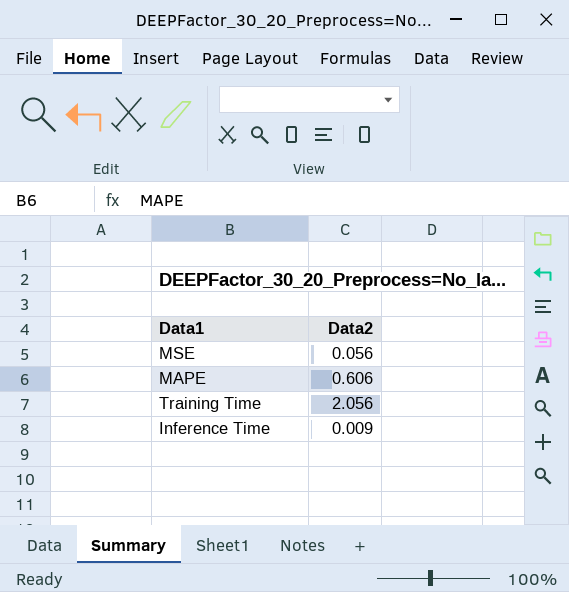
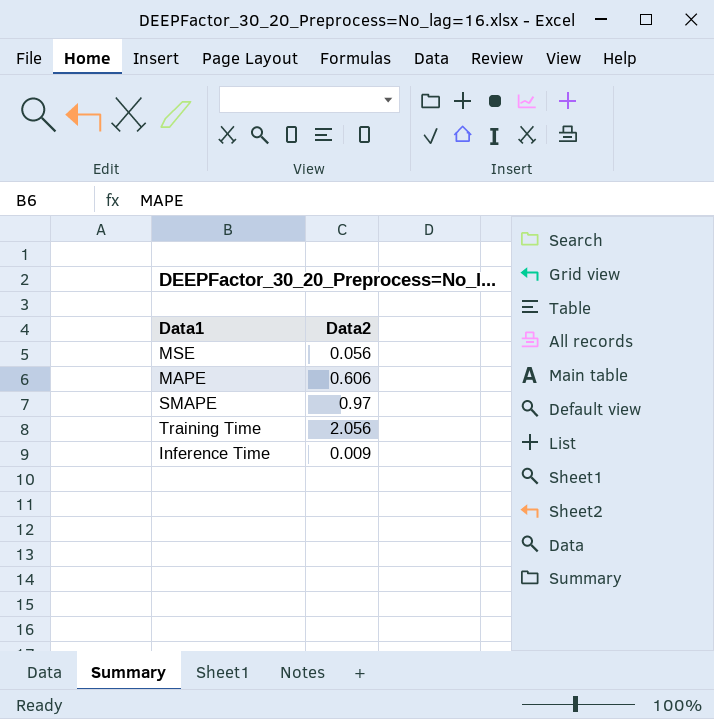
row SMAPE: none -> 0.97

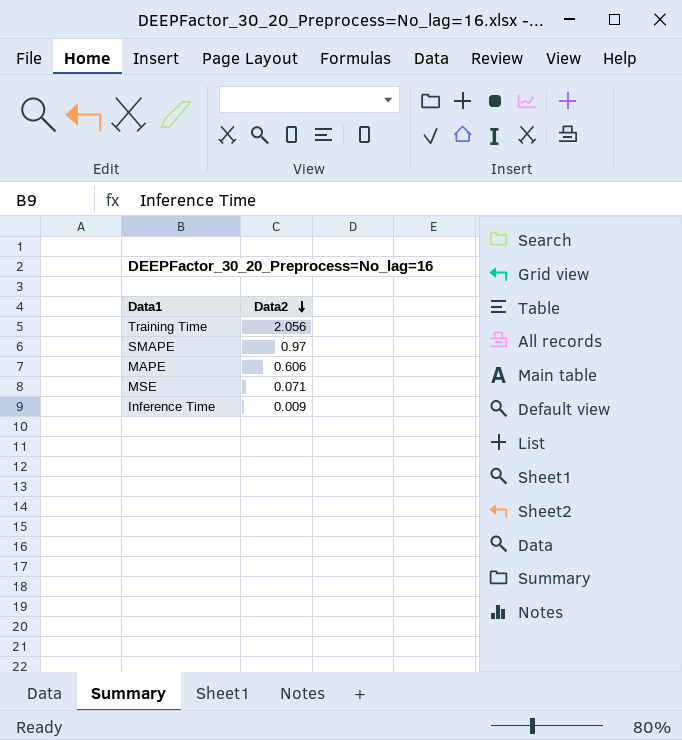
row order: none -> Data2 descending
MSE | Data2: 0.056 -> 0.071

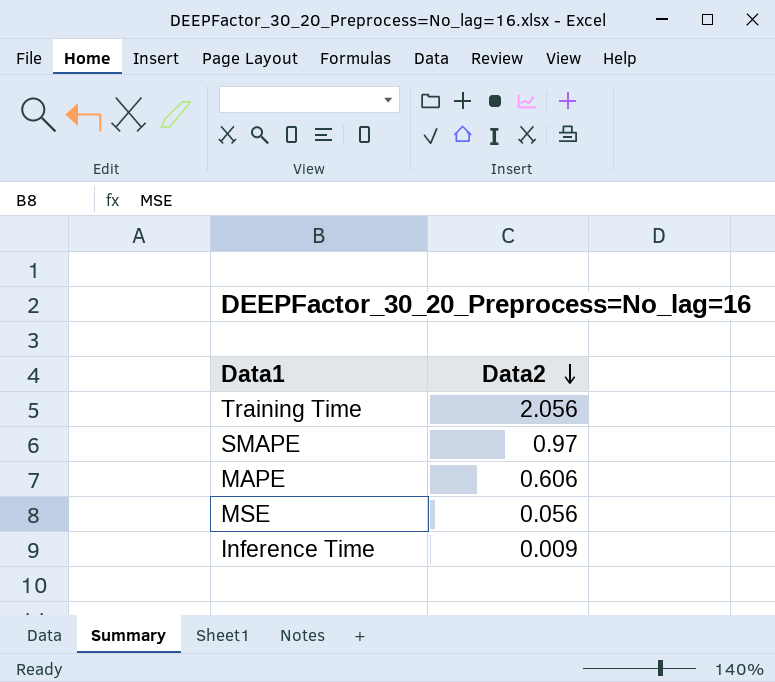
MSE | Data2: 0.071 -> 0.056

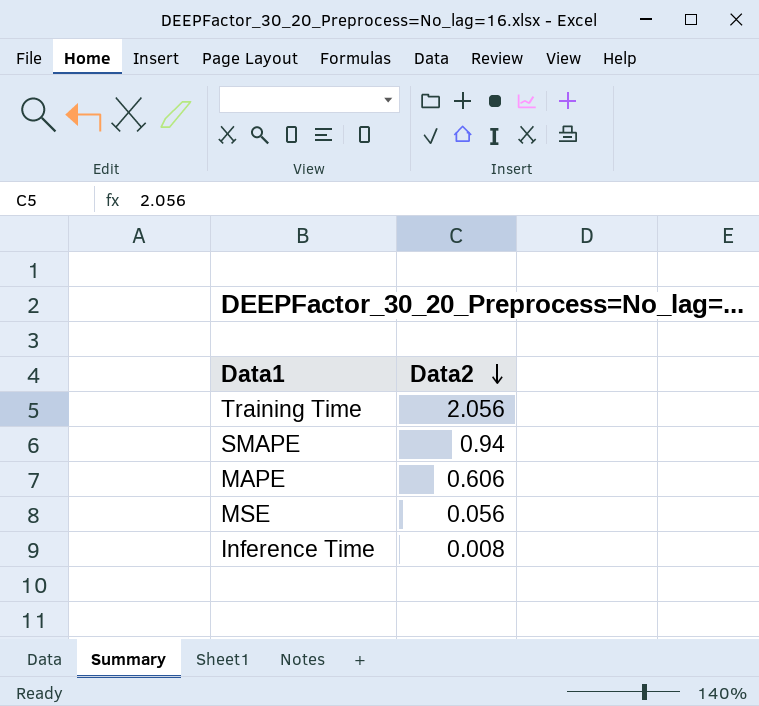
SMAPE | Data2: 0.97 -> 0.94
Inference Time | Data2: 0.009 -> 0.008

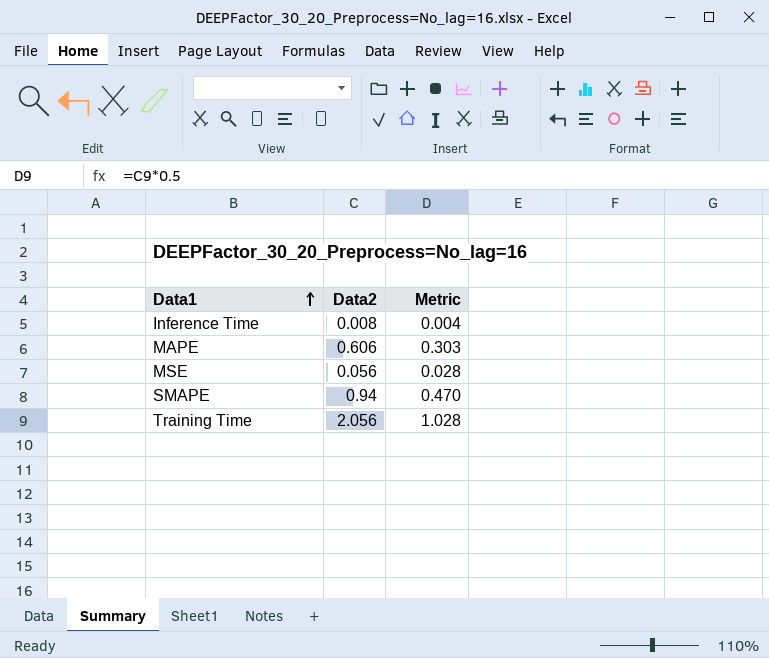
row order: Data2 descending -> Data1 ascending
column Metric | formula: none -> [Data2] * 0.5

